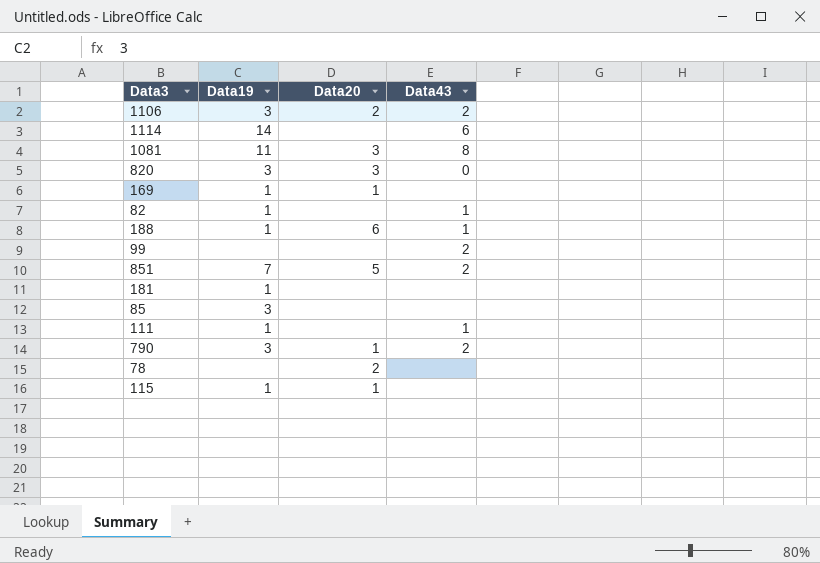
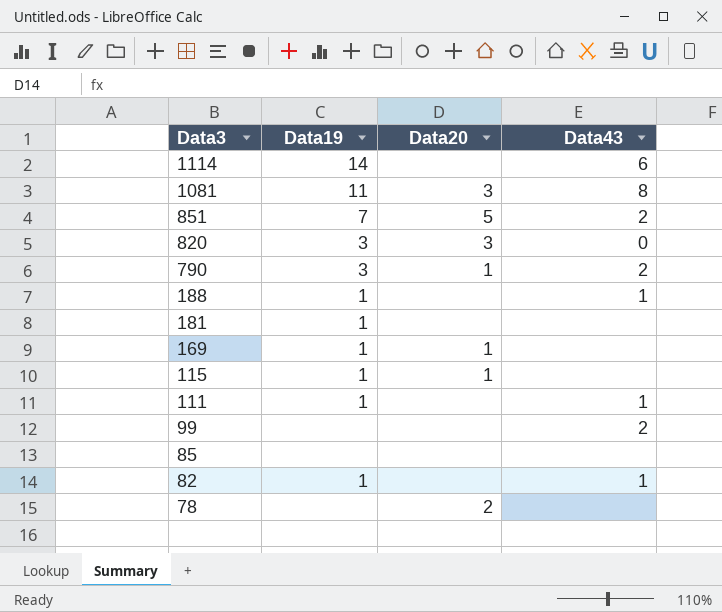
row order: none -> Data3 descending
row 1106: 3 | 2 | 2 -> none
188 | Data20: 6 -> none
85 | Data19: 3 -> none

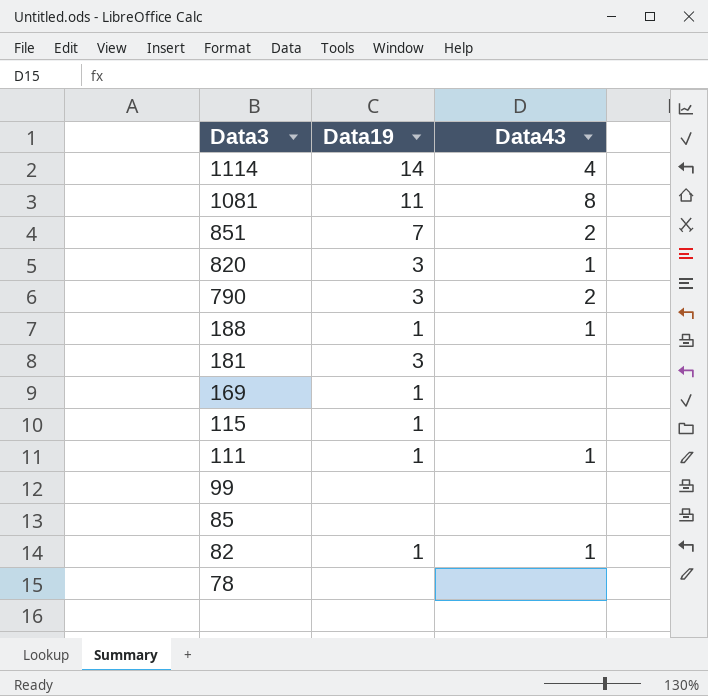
column Data20 | position: 3 -> none
1114 | Data43: 6 -> 4
820 | Data43: 0 -> 1
181 | Data19: 1 -> 3
99 | Data43: 2 -> none

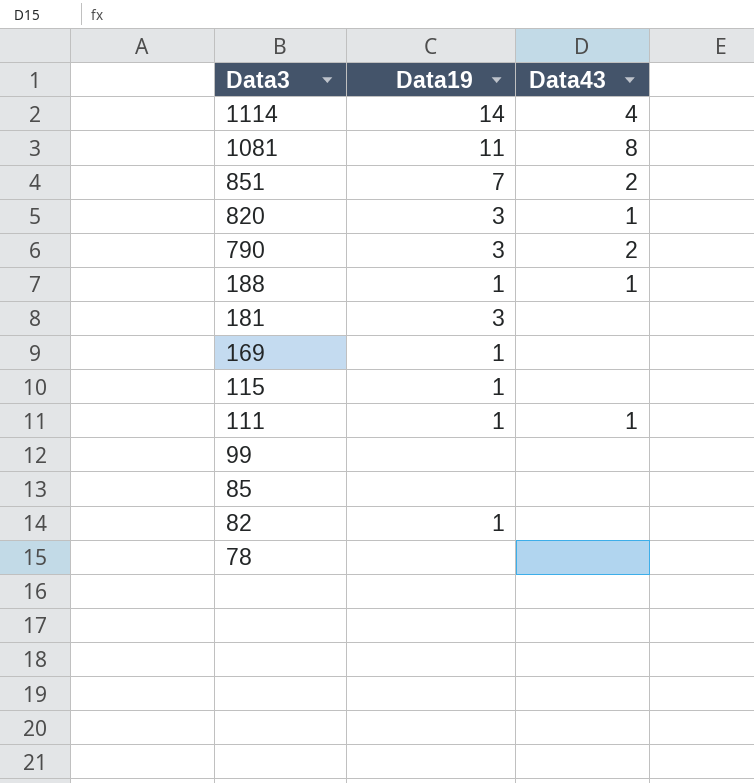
82 | Data43: 1 -> none

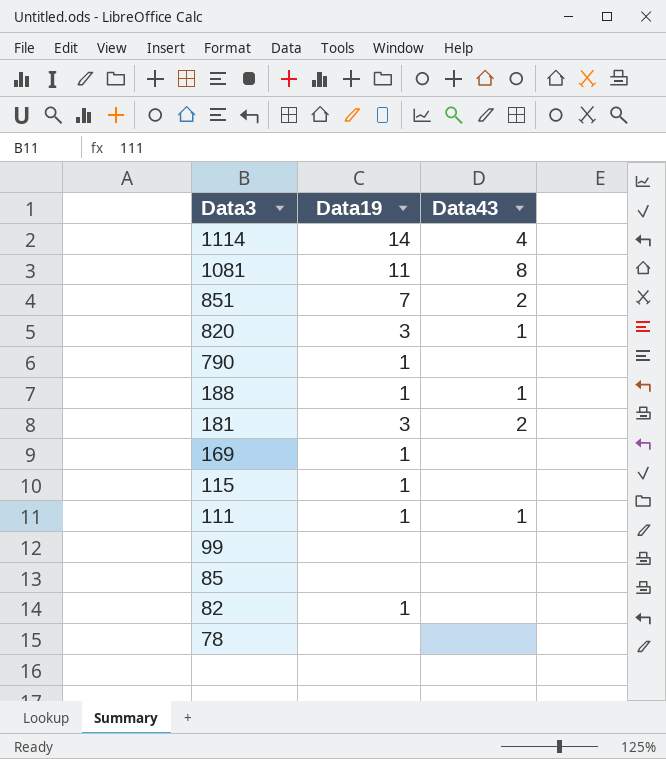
790 | Data19: 3 -> 1
790 | Data43: 2 -> none
181 | Data43: none -> 2

